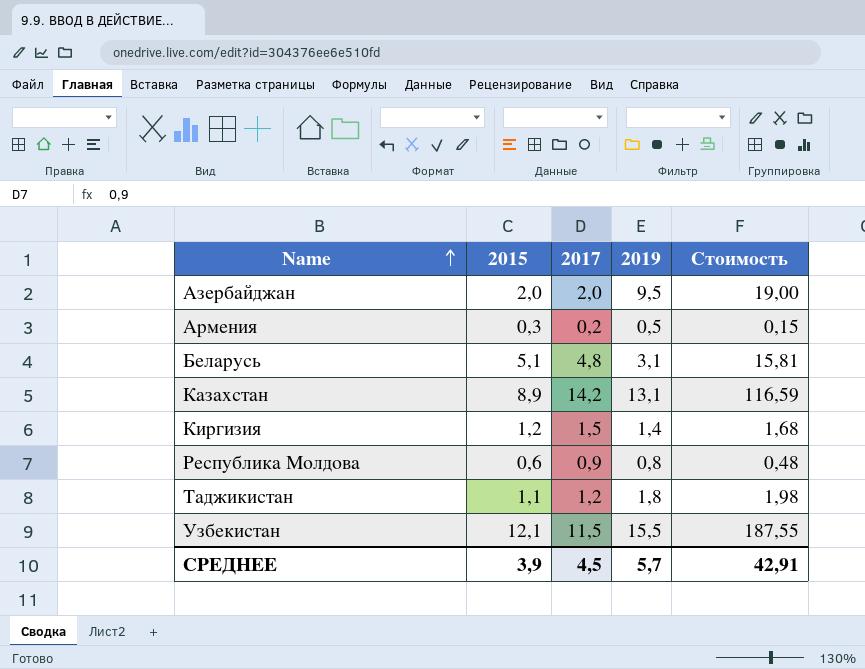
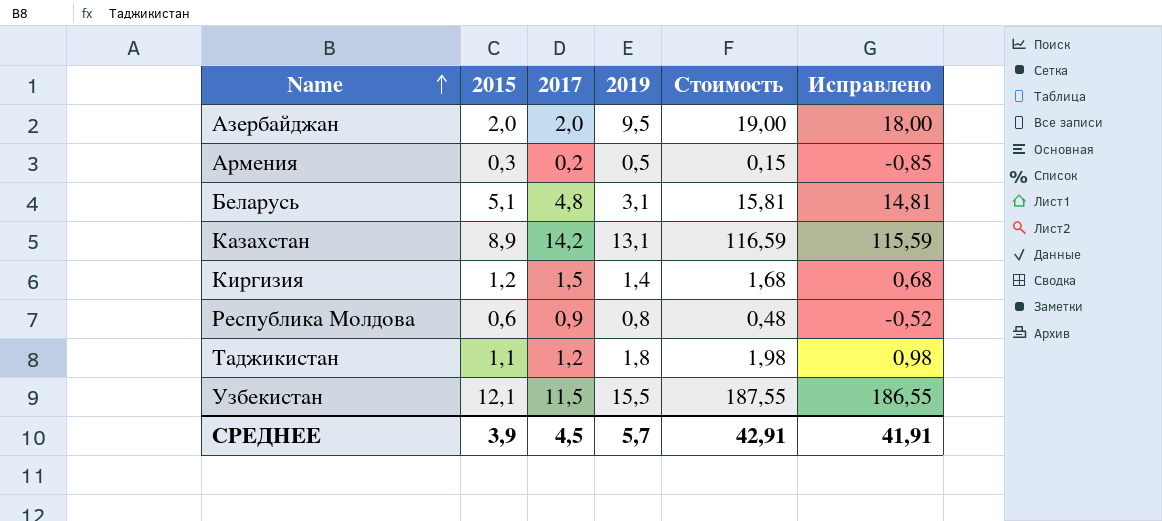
column Исправлено | formula: none -> [Стоимость] - 1

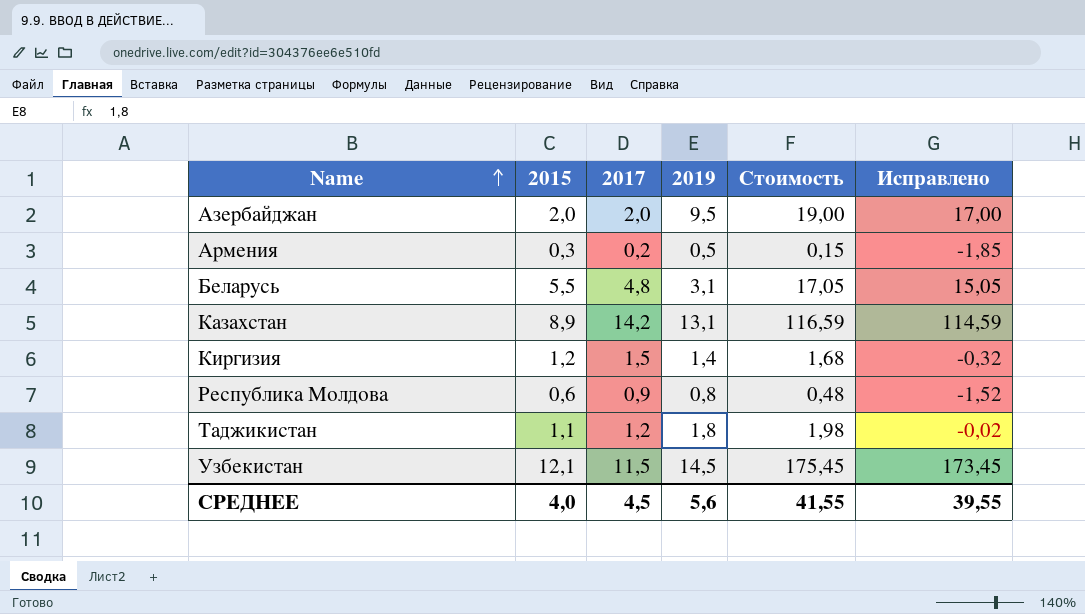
column Исправлено | formula: [Стоимость] - 1 -> [Стоимость] - 2
Беларусь | 2015: 5,1 -> 5,5
Беларусь | Стоимость: 15,81 -> 17,05
Узбекистан | 2019: 15,5 -> 14,5
Узбекистан | Стоимость: 187,55 -> 175,45
СРЕДНЕЕ | 2015: 3,9 -> 4,0
СРЕДНЕЕ | 2019: 5,7 -> 5,6
СРЕДНЕЕ | Стоимость: 42,91 -> 41,55
СРЕДНЕЕ | Исправлено: 41,91 -> 39,55

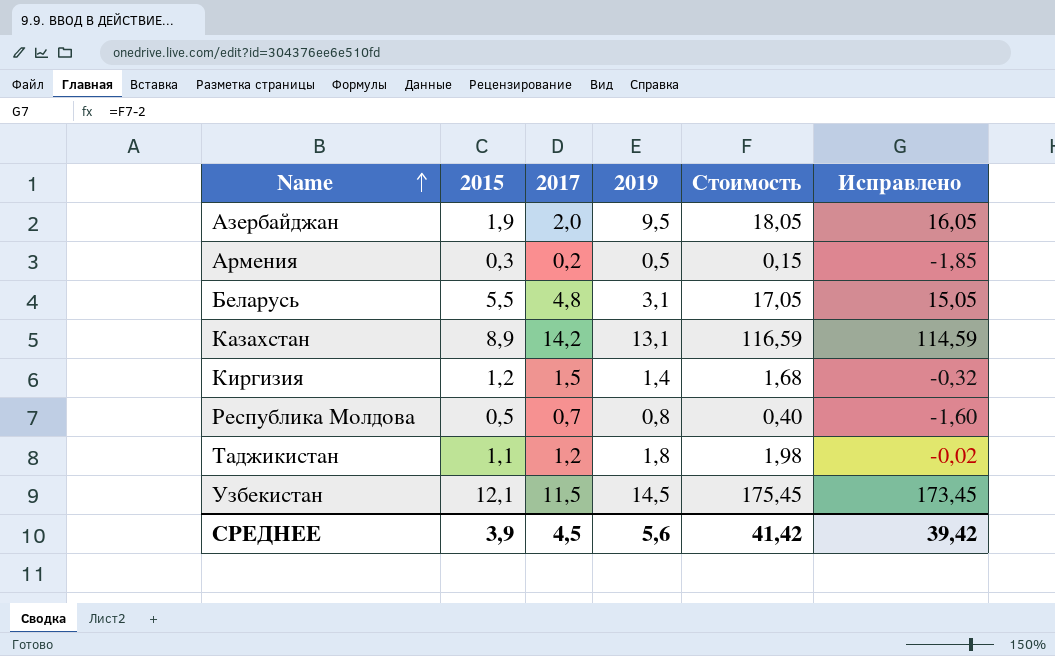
Азербайджан | 2015: 2,0 -> 1,9
Азербайджан | Стоимость: 19,00 -> 18,05
Азербайджан | Исправлено: 17,00 -> 16,05
Республика Молдова | 2015: 0,6 -> 0,5
Республика Молдова | 2017: 0,9 -> 0,7
Республика Молдова | Стоимость: 0,48 -> 0,40
Республика Молдова | Исправлено: -1,52 -> -1,60
СРЕДНЕЕ | 2015: 4,0 -> 3,9
СРЕДНЕЕ | Стоимость: 41,55 -> 41,42
СРЕДНЕЕ | Исправлено: 39,55 -> 39,42

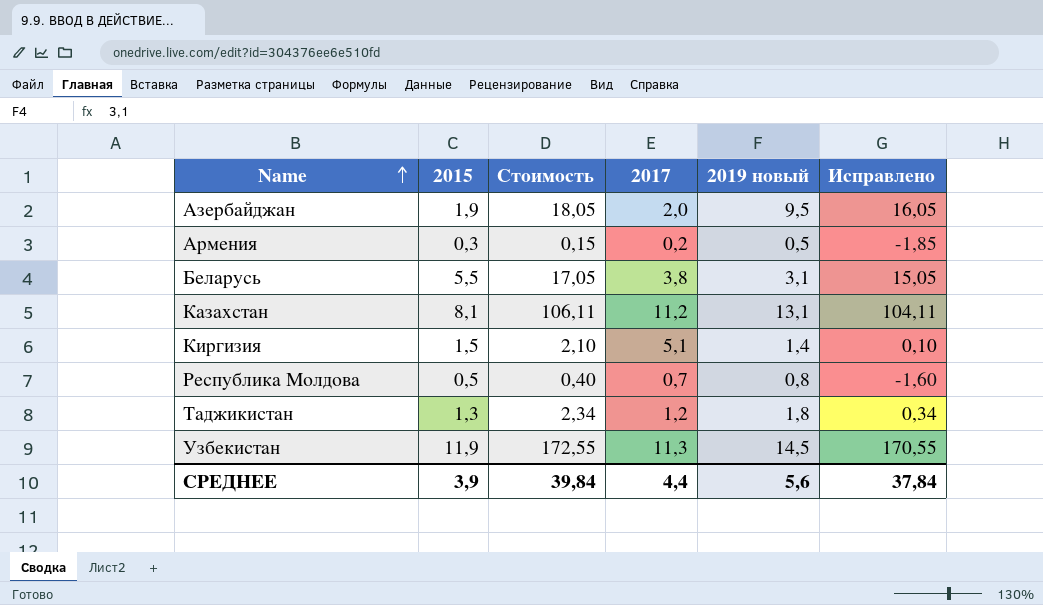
column Стоимость | position: 5 -> 3
column name: 2019 -> 2019 новый
Беларусь | 2017: 4,8 -> 3,8
Казахстан | 2015: 8,9 -> 8,1
Казахстан | Стоимость: 116,59 -> 106,11
Казахстан | 2017: 14,2 -> 11,2
Казахстан | Исправлено: 114,59 -> 104,11
Киргизия | 2015: 1,2 -> 1,5
Киргизия | Стоимость: 1,68 -> 2,10
Киргизия | 2017: 1,5 -> 5,1
Киргизия | Исправлено: -0,32 -> 0,10
Таджикистан | 2015: 1,1 -> 1,3
Таджикистан | Стоимость: 1,98 -> 2,34
Таджикистан | Исправлено: -0,02 -> 0,34
Узбекистан | 2015: 12,1 -> 11,9
Узбекистан | Стоимость: 175,45 -> 172,55
Узбекистан | 2017: 11,5 -> 11,3
Узбекистан | Исправлено: 173,45 -> 170,55
СРЕДНЕЕ | Стоимость: 41,42 -> 39,84
СРЕДНЕЕ | 2017: 4,5 -> 4,4
СРЕДНЕЕ | Исправлено: 39,42 -> 37,84

